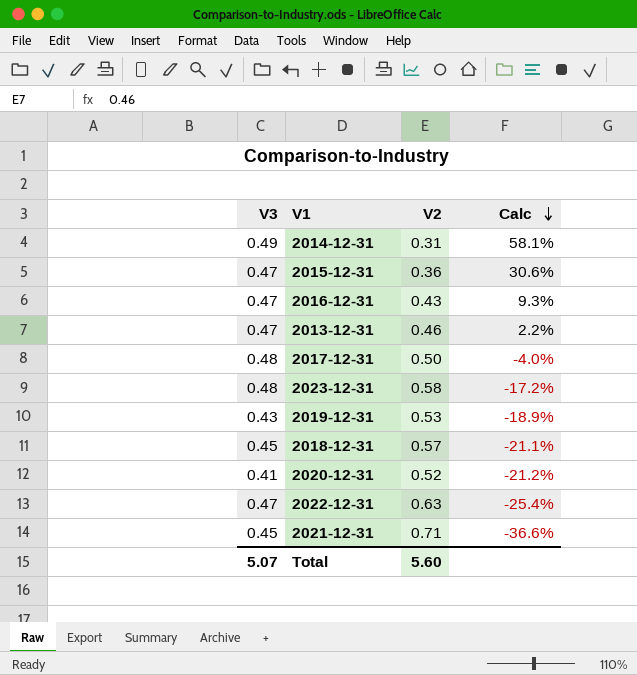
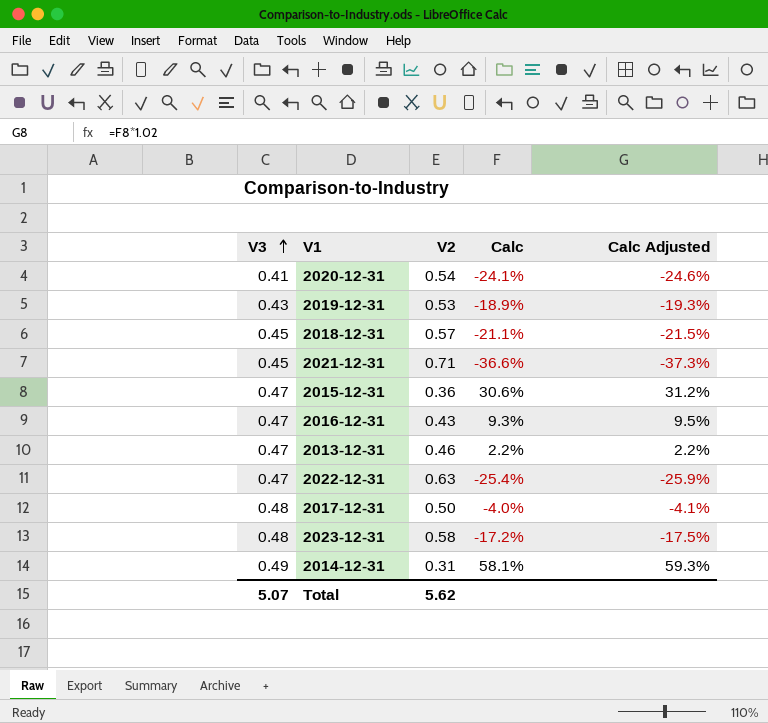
row order: Calc descending -> V3 ascending
column Calc Adjusted | formula: none -> [Calc] * 1.02
2020-12-31 | V2: 0.52 -> 0.54
2020-12-31 | Calc: -21.2% -> -24.1%
Total | V2: 5.60 -> 5.62

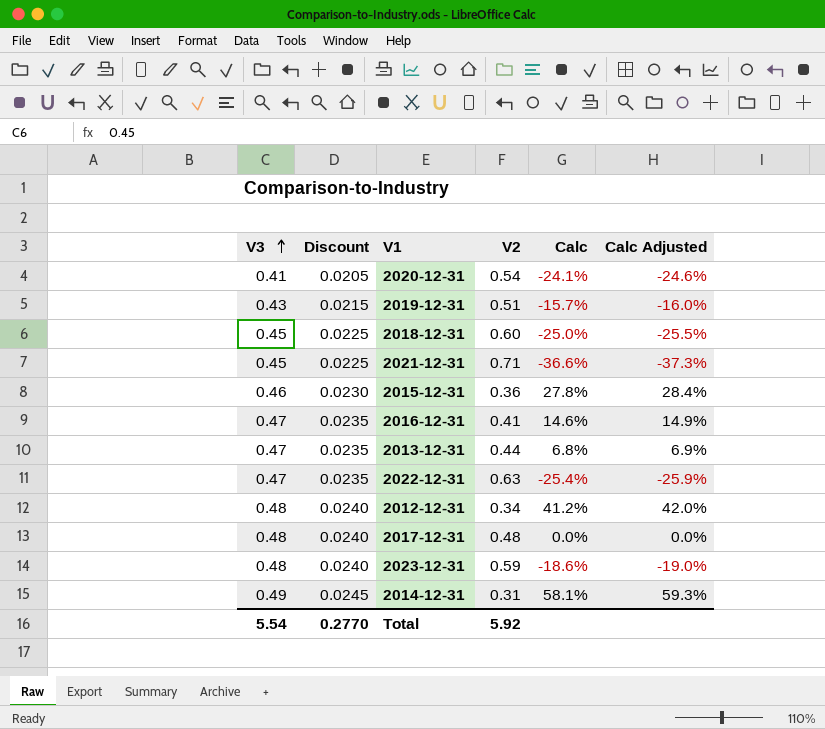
column Discount | formula: none -> [V3] * 0.05
2019-12-31 | V2: 0.53 -> 0.51
2019-12-31 | Calc: -18.9% -> -15.7%
2019-12-31 | Calc Adjusted: -19.3% -> -16.0%
2018-12-31 | V2: 0.57 -> 0.60
2018-12-31 | Calc: -21.1% -> -25.0%
2018-12-31 | Calc Adjusted: -21.5% -> -25.5%
2015-12-31 | V3: 0.47 -> 0.46
2015-12-31 | Calc: 30.6% -> 27.8%
2015-12-31 | Calc Adjusted: 31.2% -> 28.4%
2016-12-31 | V2: 0.43 -> 0.41
2016-12-31 | Calc: 9.3% -> 14.6%
2016-12-31 | Calc Adjusted: 9.5% -> 14.9%
2013-12-31 | V2: 0.46 -> 0.44
2013-12-31 | Calc: 2.2% -> 6.8%
2013-12-31 | Calc Adjusted: 2.2% -> 6.9%
row 2012-12-31: none -> 0.48 | 0.0240 | 0.34 | 41.2% | 42.0%
2017-12-31 | V2: 0.50 -> 0.48
2017-12-31 | Calc: -4.0% -> 0.0%
2017-12-31 | Calc Adjusted: -4.1% -> 0.0%
2023-12-31 | V2: 0.58 -> 0.59
2023-12-31 | Calc: -17.2% -> -18.6%
2023-12-31 | Calc Adjusted: -17.5% -> -19.0%
Total | V3: 5.07 -> 5.54
Total | V2: 5.62 -> 5.92

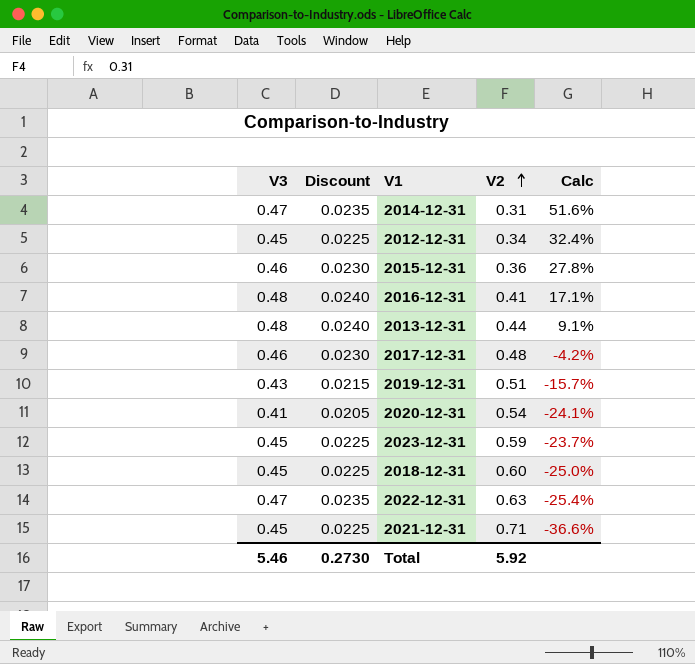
row order: V3 ascending -> V2 ascending
column Calc Adjusted | formula: [Calc] * 1.02 -> none
2014-12-31 | V3: 0.49 -> 0.47
2014-12-31 | Discount: 0.0245 -> 0.0235
2014-12-31 | Calc: 58.1% -> 51.6%
2012-12-31 | V3: 0.48 -> 0.45
2012-12-31 | Discount: 0.0240 -> 0.0225
2012-12-31 | Calc: 41.2% -> 32.4%
2016-12-31 | V3: 0.47 -> 0.48
2016-12-31 | Discount: 0.0235 -> 0.0240
2016-12-31 | Calc: 14.6% -> 17.1%
2013-12-31 | V3: 0.47 -> 0.48
2013-12-31 | Discount: 0.0235 -> 0.0240
2013-12-31 | Calc: 6.8% -> 9.1%
2017-12-31 | V3: 0.48 -> 0.46
2017-12-31 | Discount: 0.0240 -> 0.0230
2017-12-31 | Calc: 0.0% -> -4.2%
2023-12-31 | V3: 0.48 -> 0.45
2023-12-31 | Discount: 0.0240 -> 0.0225
2023-12-31 | Calc: -18.6% -> -23.7%
Total | V3: 5.54 -> 5.46
Total | Discount: 0.2770 -> 0.2730

